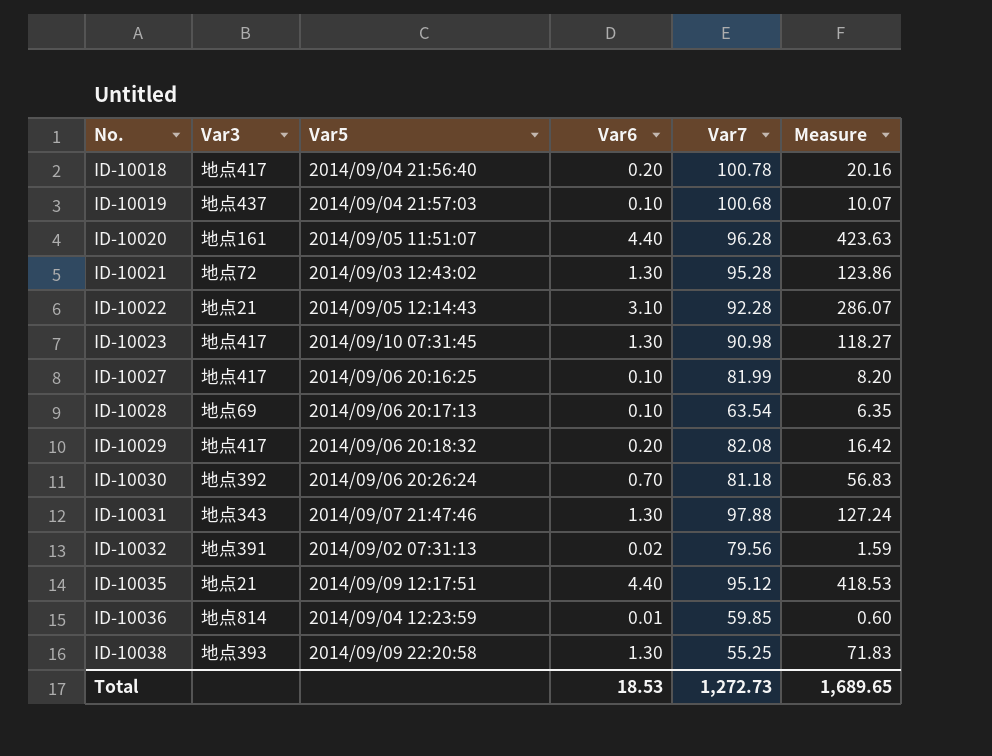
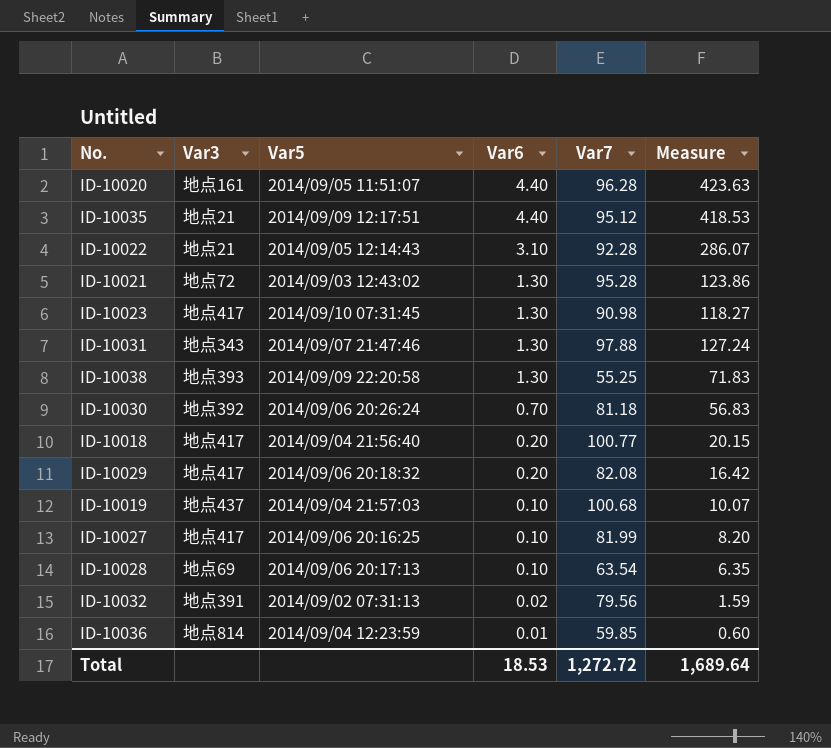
row order: No. ascending -> Var6 descending
ID-10018 | Var7: 100.78 -> 100.77
ID-10018 | Measure: 20.16 -> 20.15
Total | Var7: 1,272.73 -> 1,272.72
Total | Measure: 1,689.65 -> 1,689.64

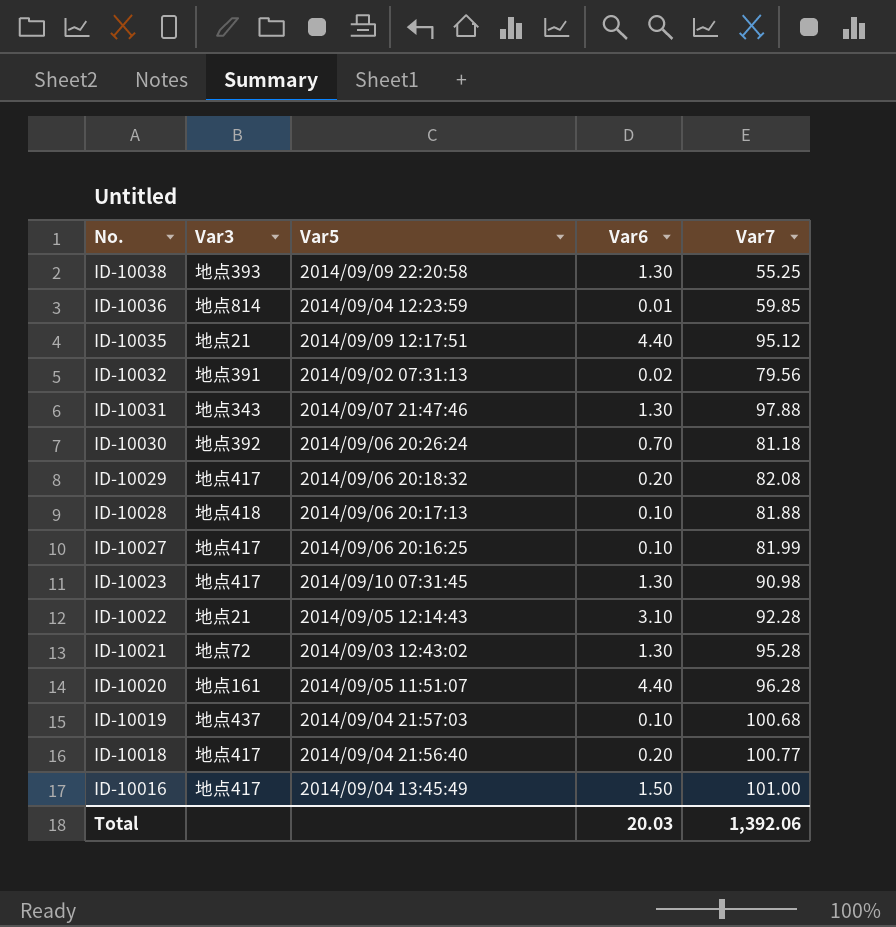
row order: Var6 descending -> No. descending
column Measure | formula: [Var6] * [Var7] -> none
ID-10028 | Var3: 地点69 -> 地点418
ID-10028 | Var7: 63.54 -> 81.88
row ID-10016: none -> 地点417 | 2014/09/04 13:45:49 | 1.50 | 101.00
Total | Var6: 18.53 -> 20.03
Total | Var7: 1,272.72 -> 1,392.06

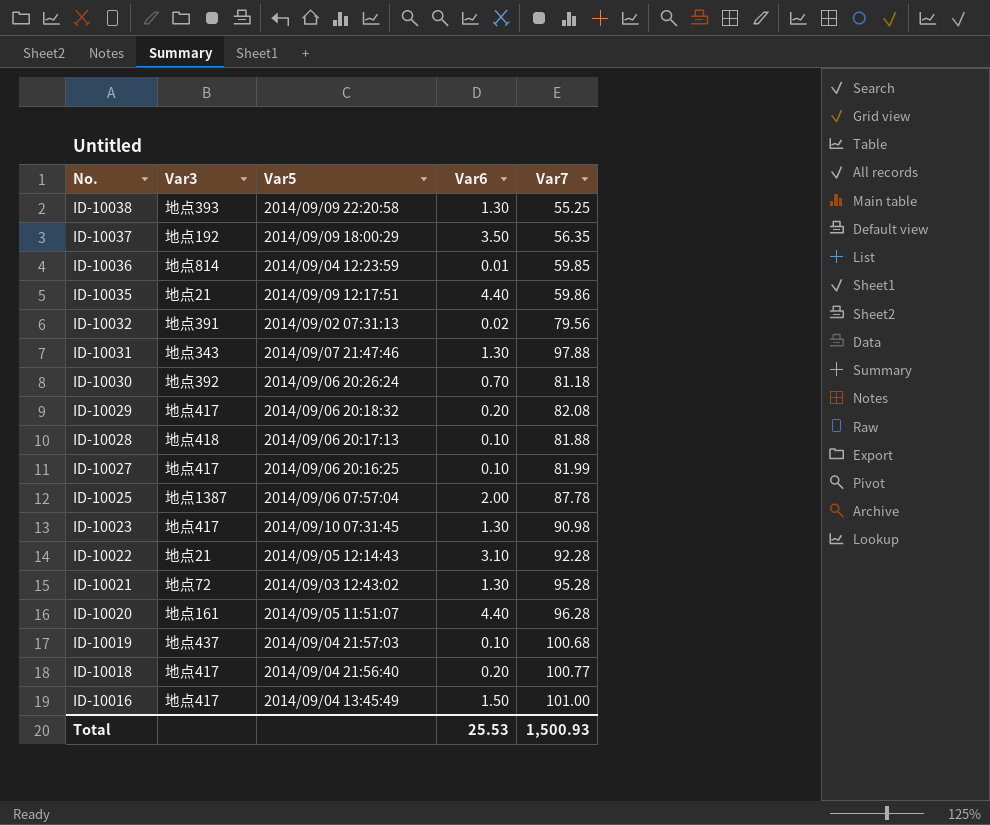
row ID-10037: none -> 地点192 | 2014/09/09 18:00:29 | 3.50 | 56.35
ID-10035 | Var7: 95.12 -> 59.86
row ID-10025: none -> 地点1387 | 2014/09/06 07:57:04 | 2.00 | 87.78
Total | Var6: 20.03 -> 25.53
Total | Var7: 1,392.06 -> 1,500.93

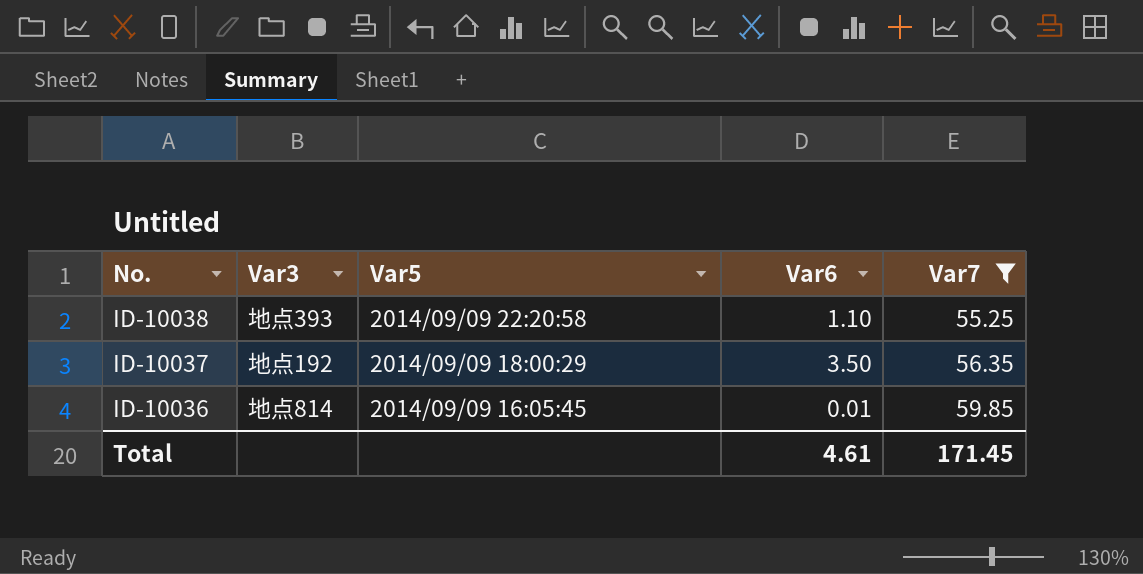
filter: none -> Var7 <= 59.85
ID-10038 | Var6: 1.30 -> 1.10
ID-10036 | Var5: 2014/09/04 12:23:59 -> 2014/09/09 16:05:45
Total | Var6: 25.53 -> 4.61
Total | Var7: 1,500.93 -> 171.45

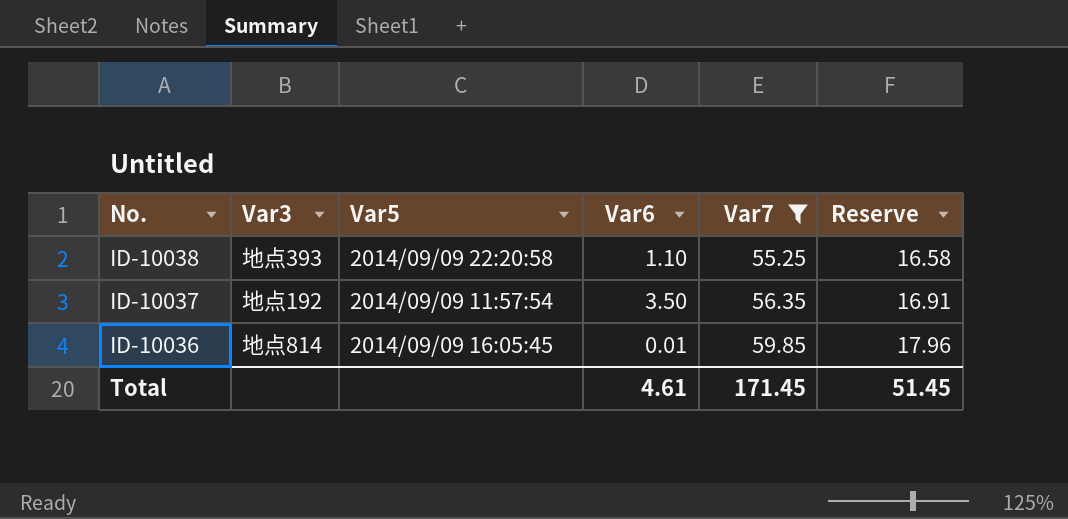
column Reserve | formula: none -> [Var7] * 0.3
ID-10037 | Var5: 2014/09/09 18:00:29 -> 2014/09/09 11:57:54

